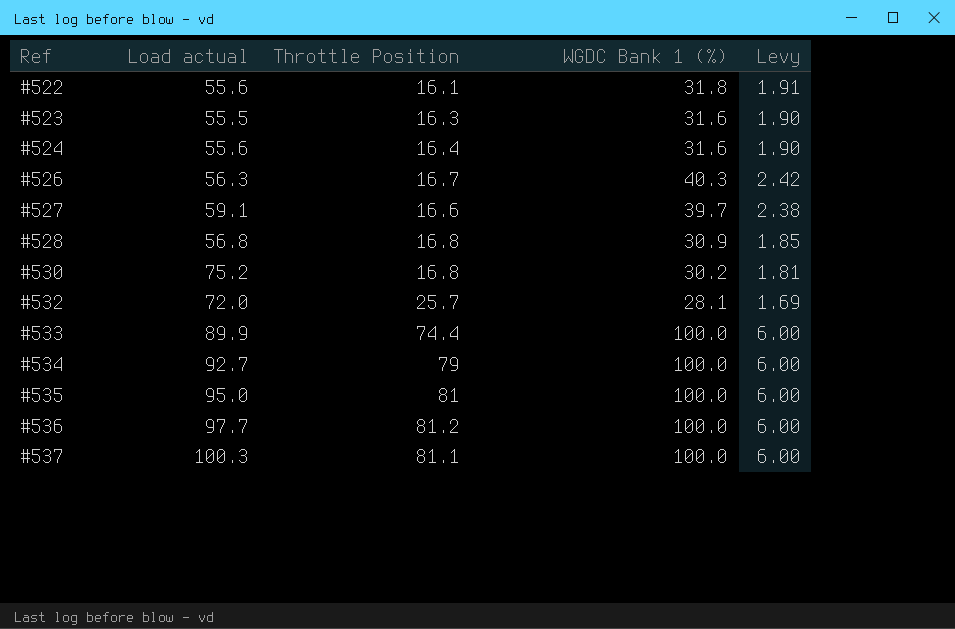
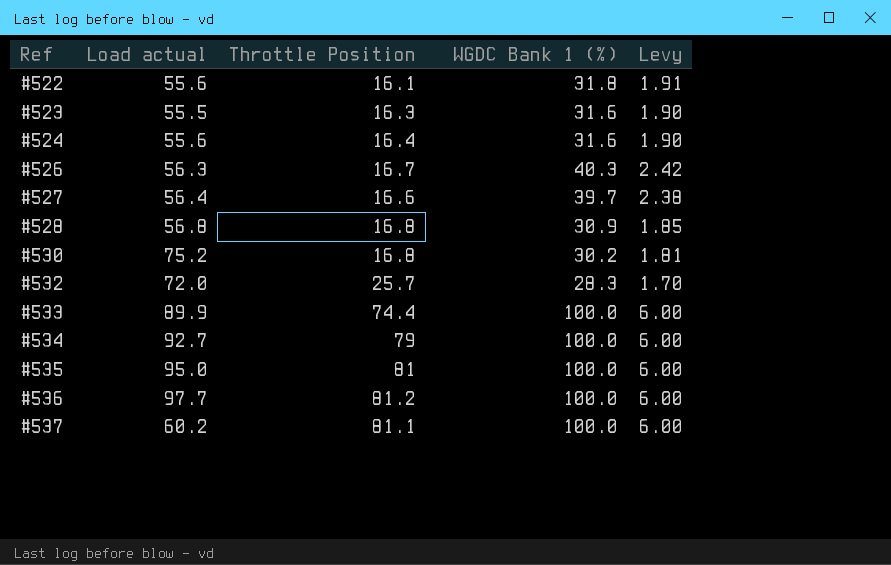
#527 | Load actual: 59.1 -> 56.4
#532 | WGDC Bank 1 (%): 28.1 -> 28.3
#532 | Levy: 1.69 -> 1.70
#537 | Load actual: 100.3 -> 60.2

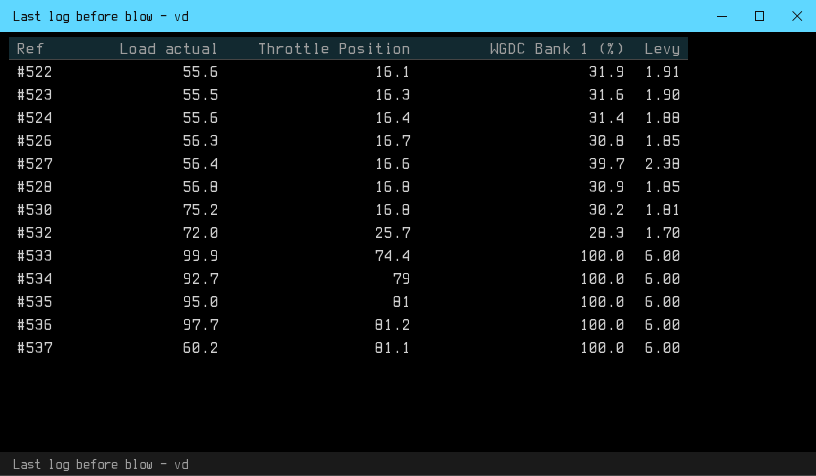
#522 | WGDC Bank 1 (%): 31.8 -> 31.9
#524 | WGDC Bank 1 (%): 31.6 -> 31.4
#524 | Levy: 1.90 -> 1.88
#526 | WGDC Bank 1 (%): 40.3 -> 30.8
#526 | Levy: 2.42 -> 1.85
#533 | Load actual: 89.9 -> 99.9

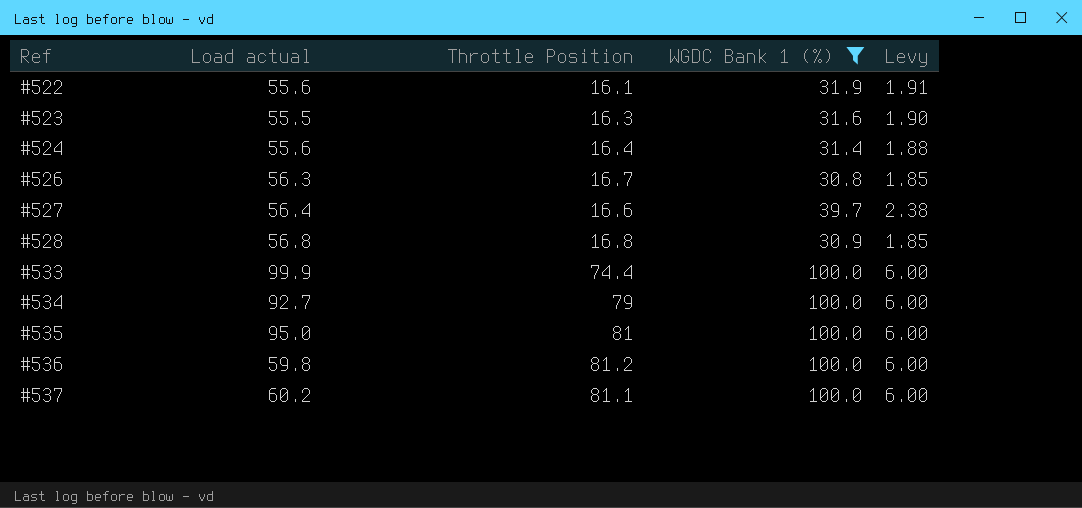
filter: none -> WGDC Bank 1 (%) >= 30.8
#536 | Load actual: 97.7 -> 59.8

